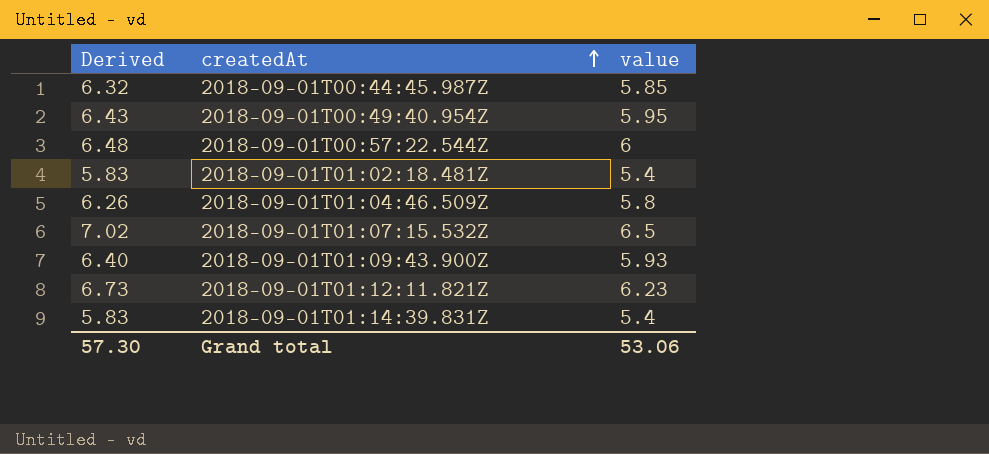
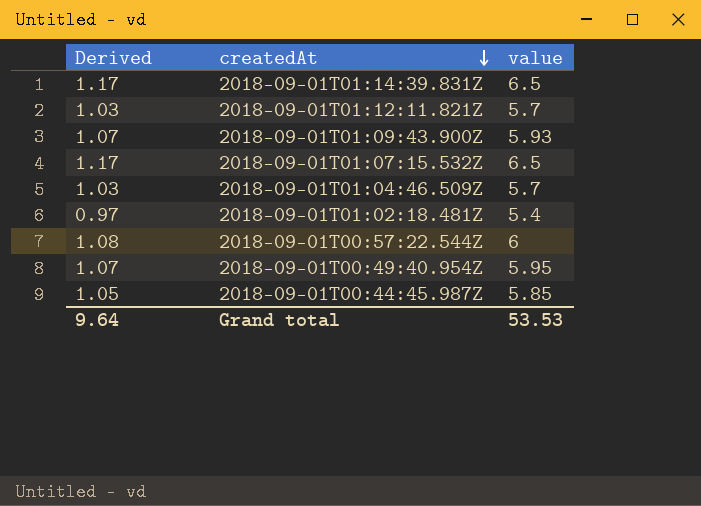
row order: createdAt ascending -> createdAt descending
column Derived | formula: [value] * 1.08 -> [value] * 0.18
2018-09-01T01:14:39.831Z | value: 5.4 -> 6.5
2018-09-01T01:12:11.821Z | value: 6.23 -> 5.7
2018-09-01T01:04:46.509Z | value: 5.8 -> 5.7
Grand total | Derived: 57.30 -> 9.64
Grand total | value: 53.06 -> 53.53

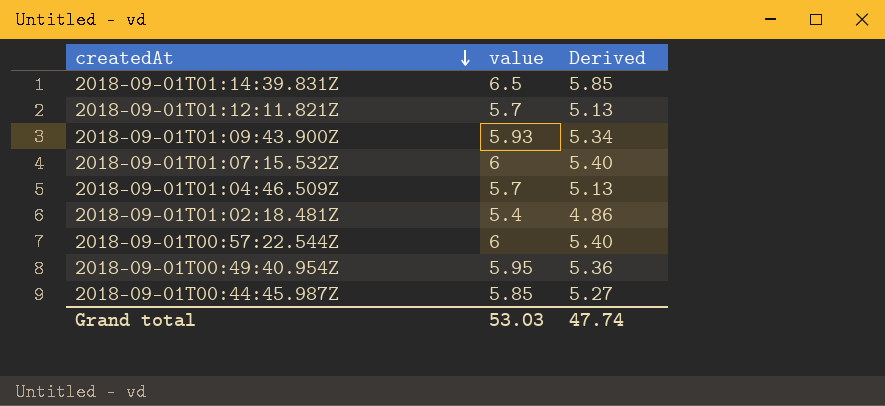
column Derived | formula: [value] * 0.18 -> [value] * 0.9
column Derived | position: 1 -> 3
2018-09-01T01:07:15.532Z | value: 6.5 -> 6
Grand total | value: 53.53 -> 53.03
Grand total | Derived: 9.64 -> 47.74

